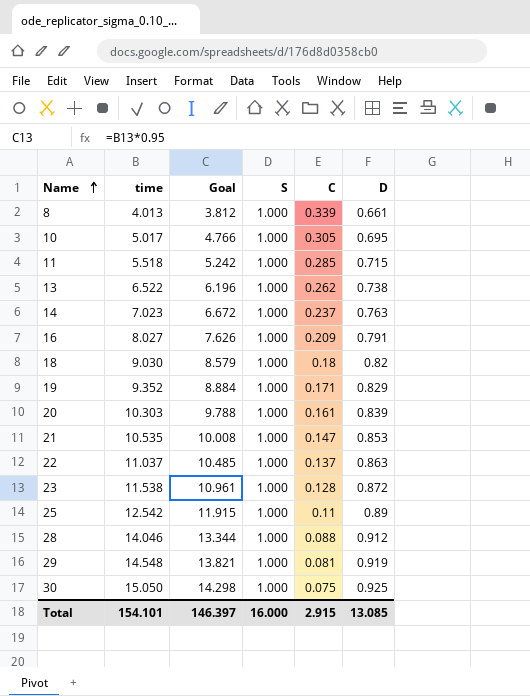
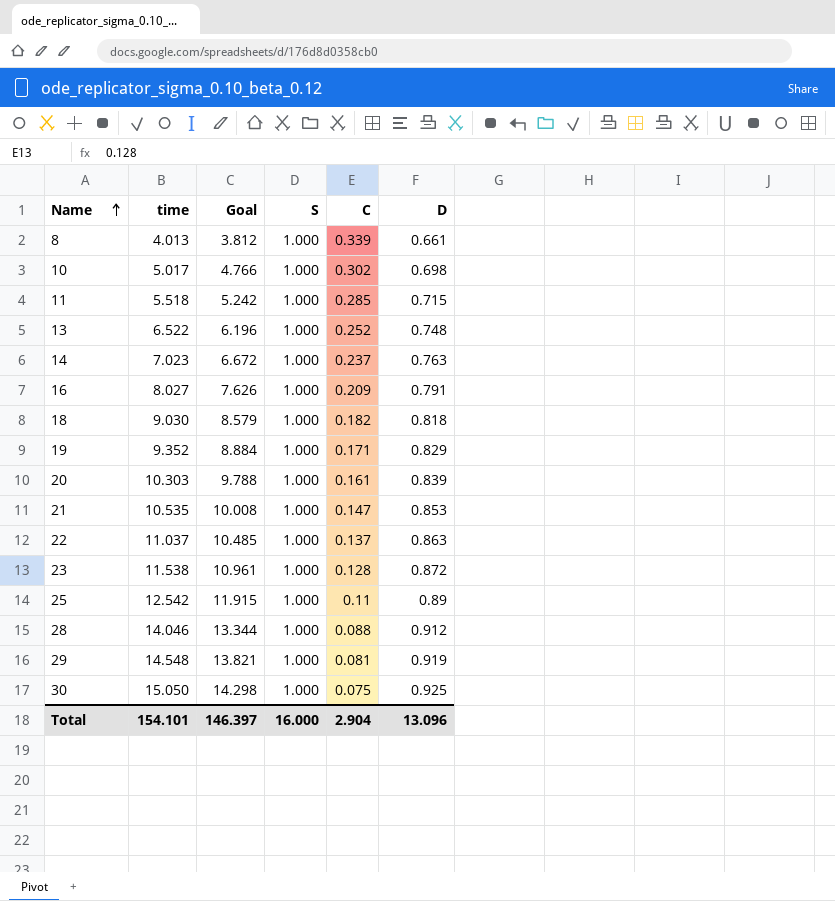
10 | C: 0.305 -> 0.302
10 | D: 0.695 -> 0.698
13 | C: 0.262 -> 0.252
13 | D: 0.738 -> 0.748
18 | C: 0.18 -> 0.182
18 | D: 0.82 -> 0.818
Total | C: 2.915 -> 2.904
Total | D: 13.085 -> 13.096

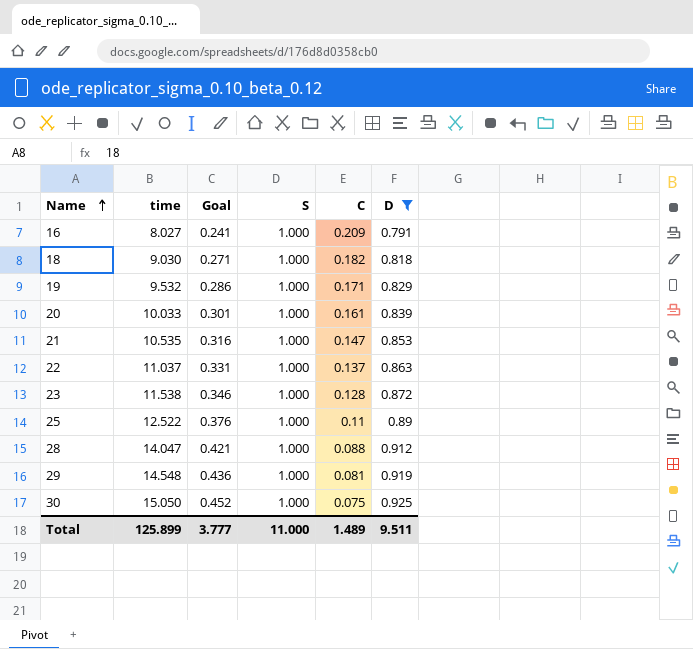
filter: none -> D >= 0.791
column Goal | formula: [time] * 0.95 -> [time] * 0.03
19 | time: 9.352 -> 9.532
20 | time: 10.303 -> 10.033
25 | time: 12.542 -> 12.522
28 | time: 14.046 -> 14.047
Total | time: 154.101 -> 125.899
Total | Goal: 146.397 -> 3.777
Total | S: 16.000 -> 11.000
Total | C: 2.904 -> 1.489
Total | D: 13.096 -> 9.511

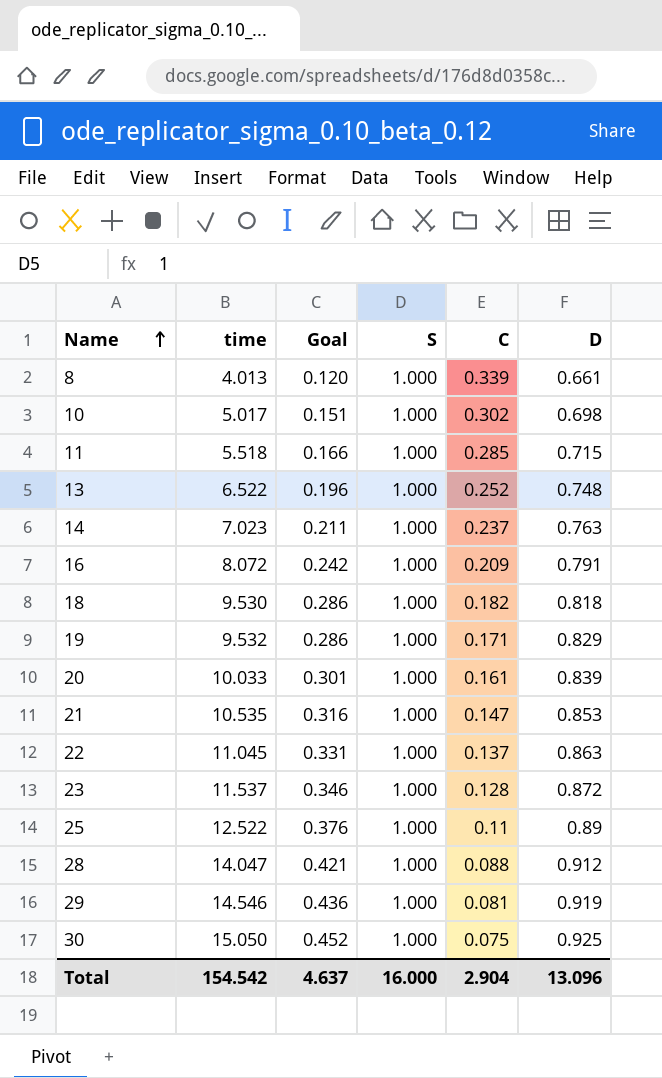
filter: D >= 0.791 -> none
16 | time: 8.027 -> 8.072
16 | Goal: 0.241 -> 0.242
18 | time: 9.030 -> 9.530
18 | Goal: 0.271 -> 0.286
22 | time: 11.037 -> 11.045
23 | time: 11.538 -> 11.537
29 | time: 14.548 -> 14.546
Total | time: 125.899 -> 154.542
Total | Goal: 3.777 -> 4.637
Total | S: 11.000 -> 16.000
Total | C: 1.489 -> 2.904
Total | D: 9.511 -> 13.096

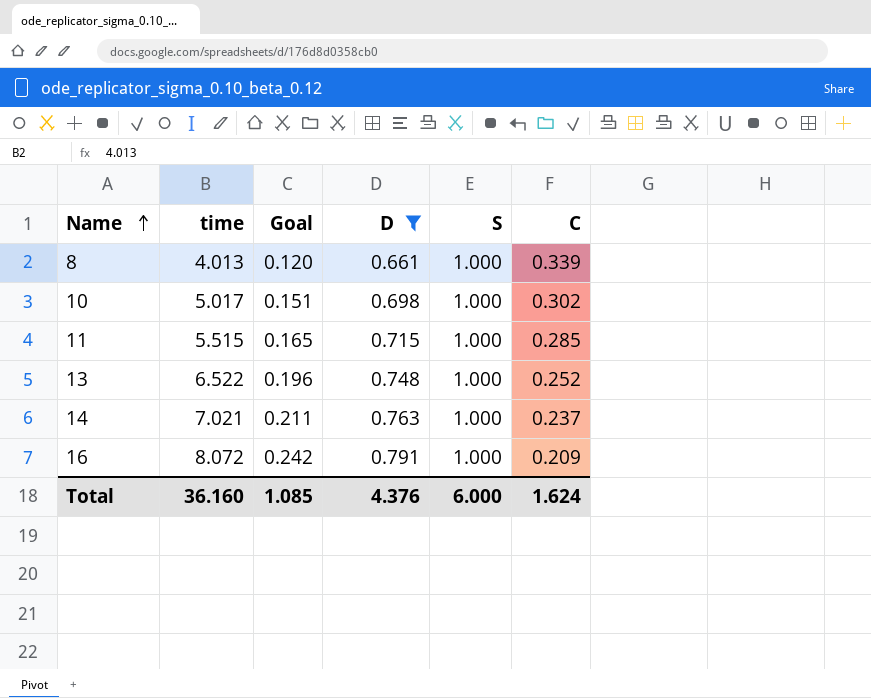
filter: none -> D <= 0.791
column D | position: 6 -> 4
11 | time: 5.518 -> 5.515
11 | Goal: 0.166 -> 0.165
14 | time: 7.023 -> 7.021
Total | time: 154.542 -> 36.160
Total | Goal: 4.637 -> 1.085
Total | D: 13.096 -> 4.376
Total | S: 16.000 -> 6.000
Total | C: 2.904 -> 1.624

